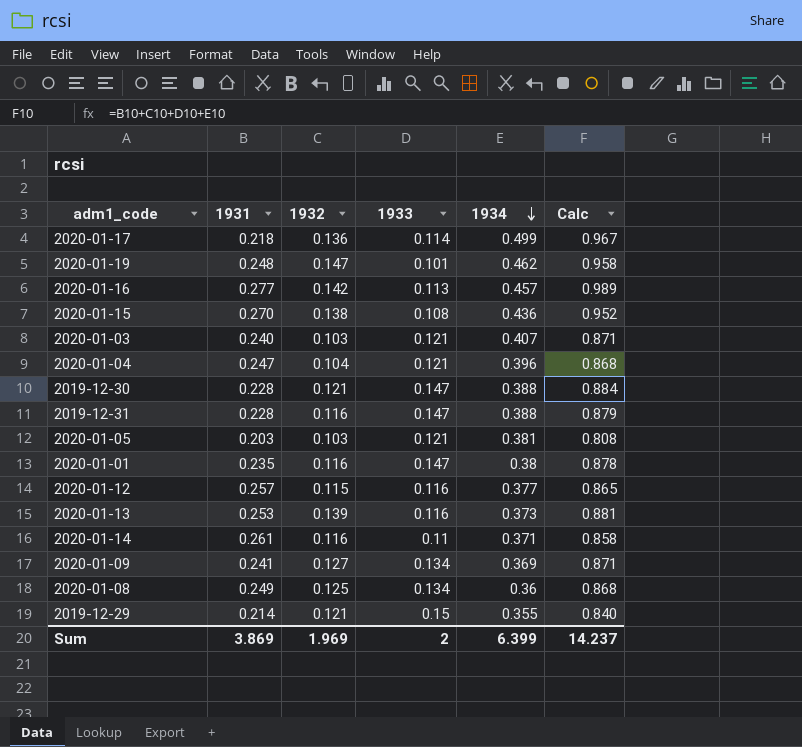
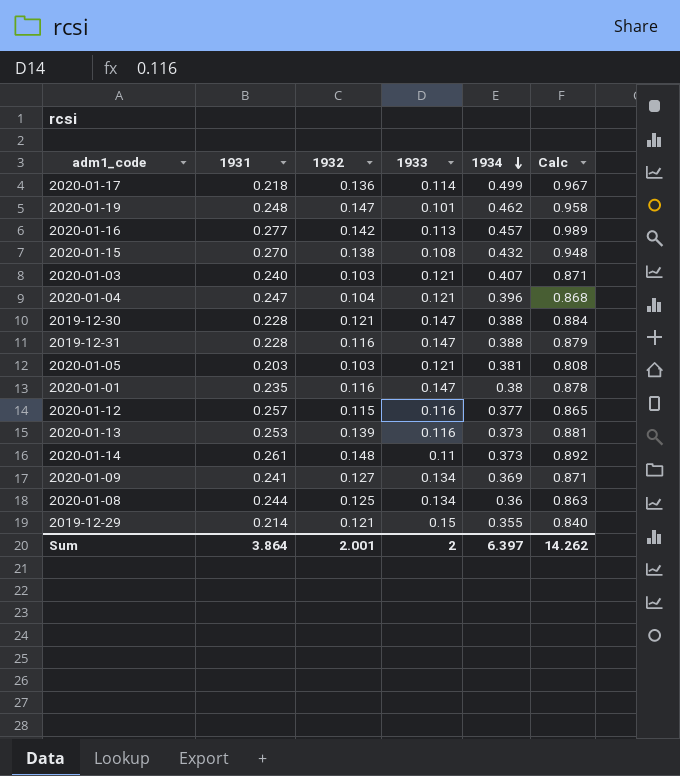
2020-01-15 | 1934: 0.436 -> 0.432
2020-01-15 | Calc: 0.952 -> 0.948
2020-01-14 | 1932: 0.116 -> 0.148
2020-01-14 | 1934: 0.371 -> 0.373
2020-01-14 | Calc: 0.858 -> 0.892
2020-01-08 | 1931: 0.249 -> 0.244
2020-01-08 | Calc: 0.868 -> 0.863
Sum | 1931: 3.869 -> 3.864
Sum | 1932: 1.969 -> 2.001
Sum | 1934: 6.399 -> 6.397
Sum | Calc: 14.237 -> 14.262

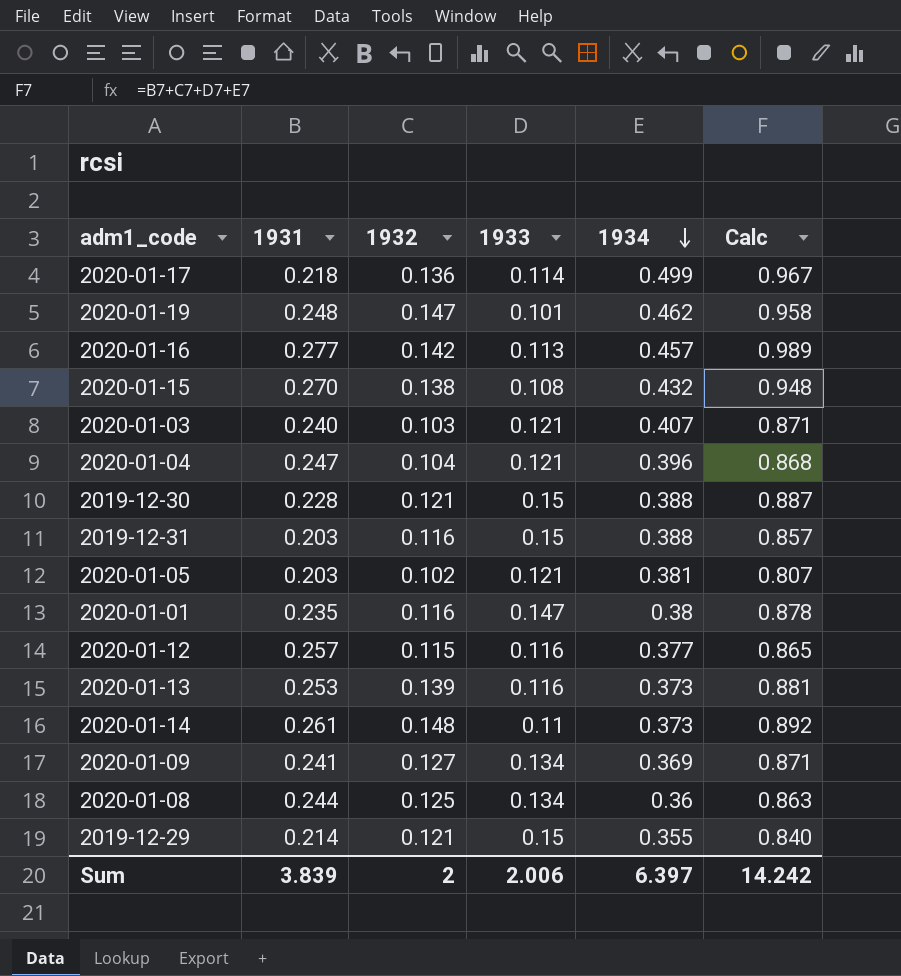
2019-12-30 | 1933: 0.147 -> 0.15
2019-12-30 | Calc: 0.884 -> 0.887
2019-12-31 | 1931: 0.228 -> 0.203
2019-12-31 | 1933: 0.147 -> 0.15
2019-12-31 | Calc: 0.879 -> 0.857
2020-01-05 | 1932: 0.103 -> 0.102
2020-01-05 | Calc: 0.808 -> 0.807
Sum | 1931: 3.864 -> 3.839
Sum | 1932: 2.001 -> 2
Sum | 1933: 2 -> 2.006
Sum | Calc: 14.262 -> 14.242

